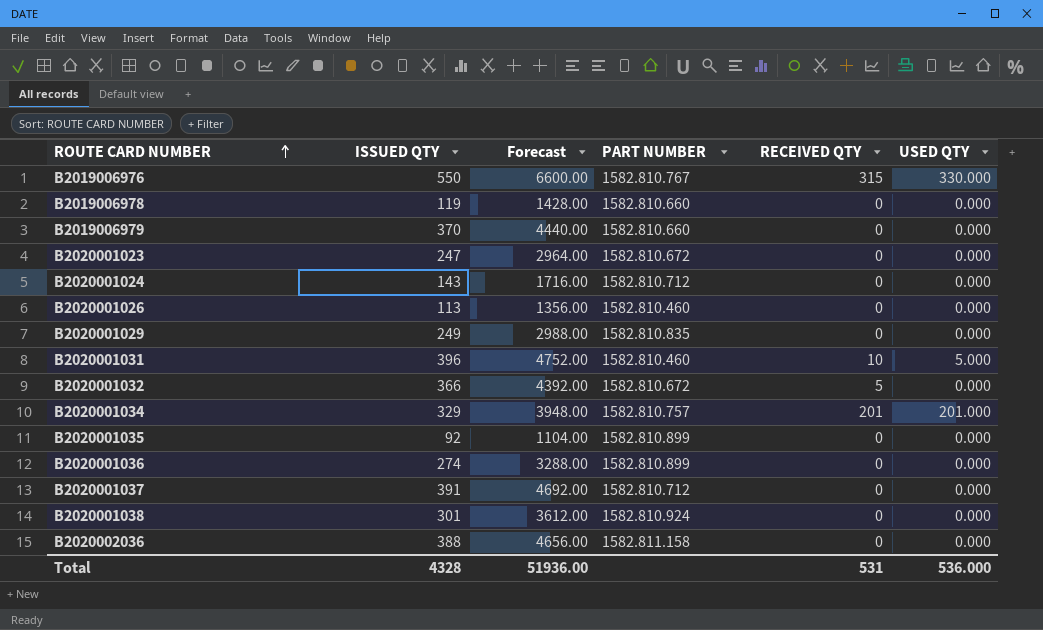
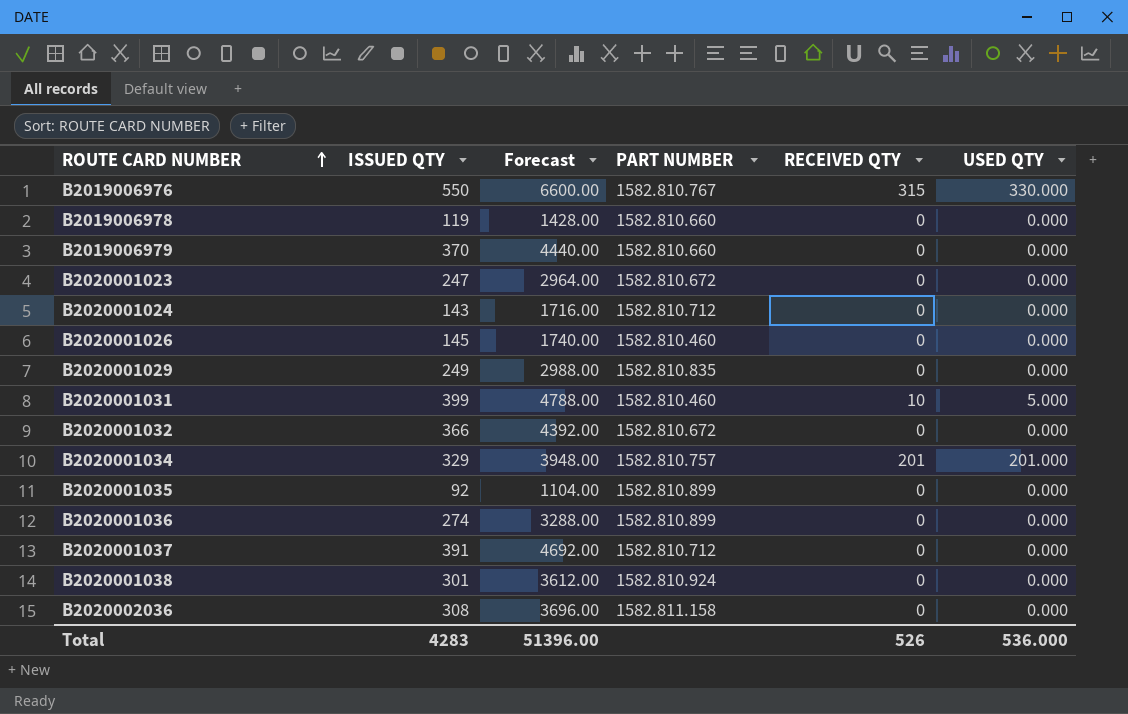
B2020001026 | ISSUED QTY: 113 -> 145
B2020001026 | Forecast: 1356.00 -> 1740.00
B2020001031 | ISSUED QTY: 396 -> 399
B2020001031 | Forecast: 4752.00 -> 4788.00
B2020001032 | RECEIVED QTY: 5 -> 0
B2020002036 | ISSUED QTY: 388 -> 308
B2020002036 | Forecast: 4656.00 -> 3696.00
Total | ISSUED QTY: 4328 -> 4283
Total | Forecast: 51936.00 -> 51396.00
Total | RECEIVED QTY: 531 -> 526

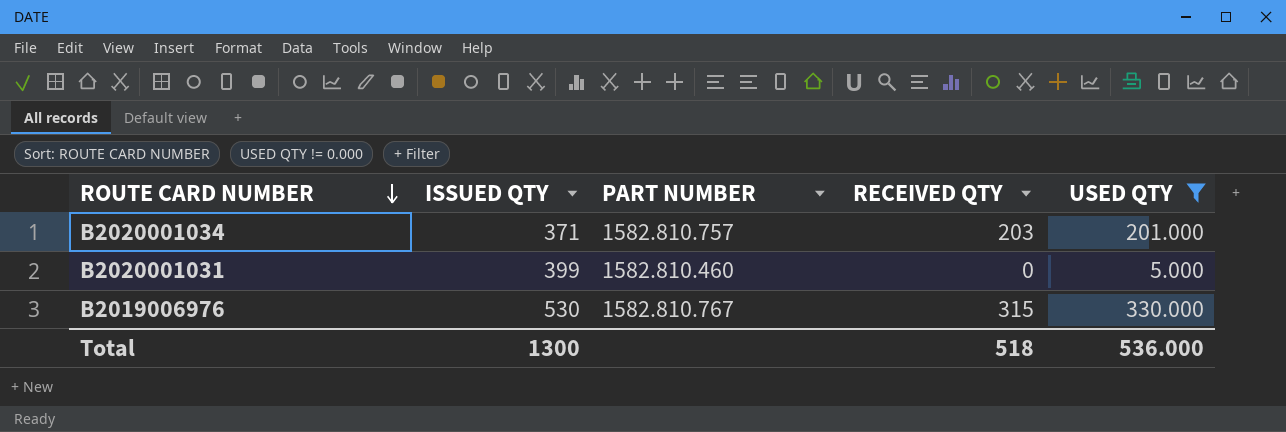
filter: none -> USED QTY != 0.000
row order: ROUTE CARD NUMBER ascending -> ROUTE CARD NUMBER descending
column Forecast | formula: [ISSUED QTY] * 12 -> none
B2020001034 | ISSUED QTY: 329 -> 371
B2020001034 | RECEIVED QTY: 201 -> 203
B2020001031 | RECEIVED QTY: 10 -> 0
B2019006976 | ISSUED QTY: 550 -> 530
Total | ISSUED QTY: 4283 -> 1300
Total | RECEIVED QTY: 526 -> 518

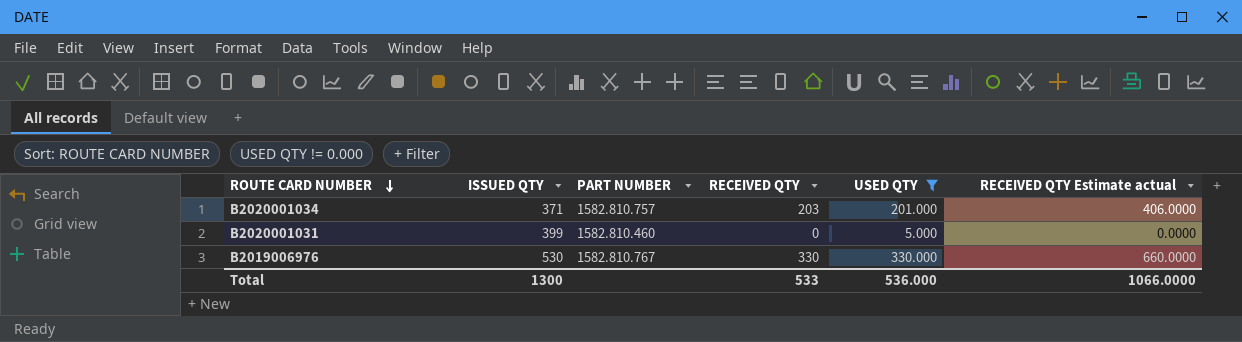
column RECEIVED QTY Estimate actual | formula: none -> [RECEIVED QTY] * 2
B2019006976 | RECEIVED QTY: 315 -> 330
Total | RECEIVED QTY: 518 -> 533

